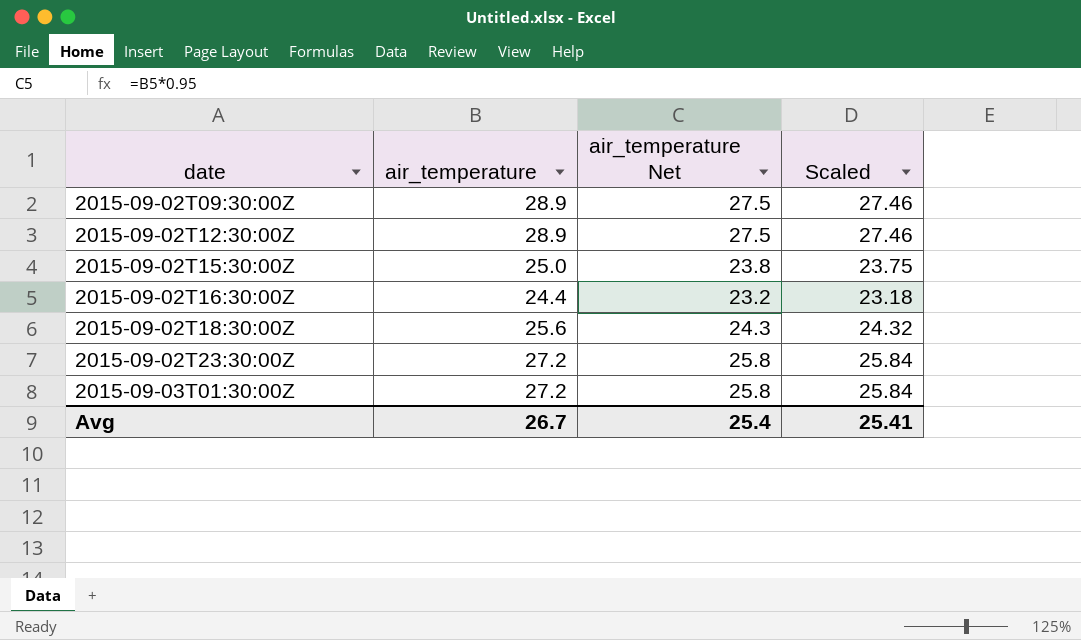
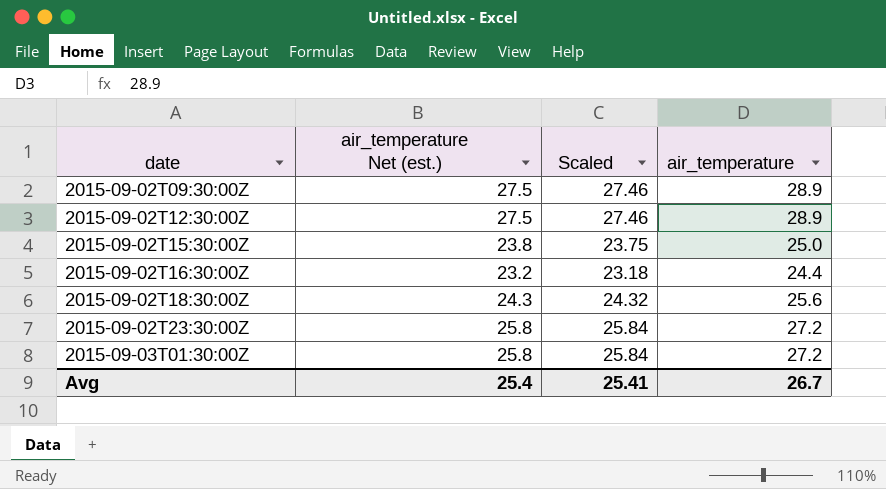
column name: air_temperature Net -> air_temperature Net (est.)
column air_temperature | position: 2 -> 4

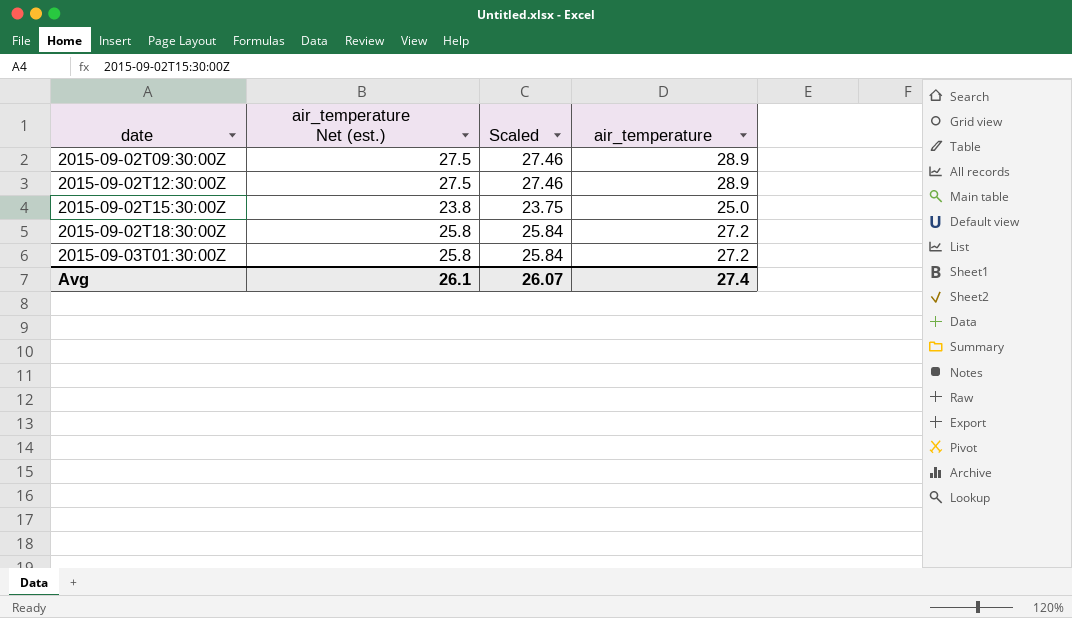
row 2015-09-02T16:30:00Z: 23.2 | 23.18 | 24.4 -> none
row 2015-09-02T23:30:00Z: 25.8 | 25.84 | 27.2 -> none
2015-09-02T18:30:00Z | air_temperature Net (est.): 24.3 -> 25.8
2015-09-02T18:30:00Z | Scaled: 24.32 -> 25.84
2015-09-02T18:30:00Z | air_temperature: 25.6 -> 27.2
Avg | air_temperature Net (est.): 25.4 -> 26.1
Avg | Scaled: 25.41 -> 26.07
Avg | air_temperature: 26.7 -> 27.4

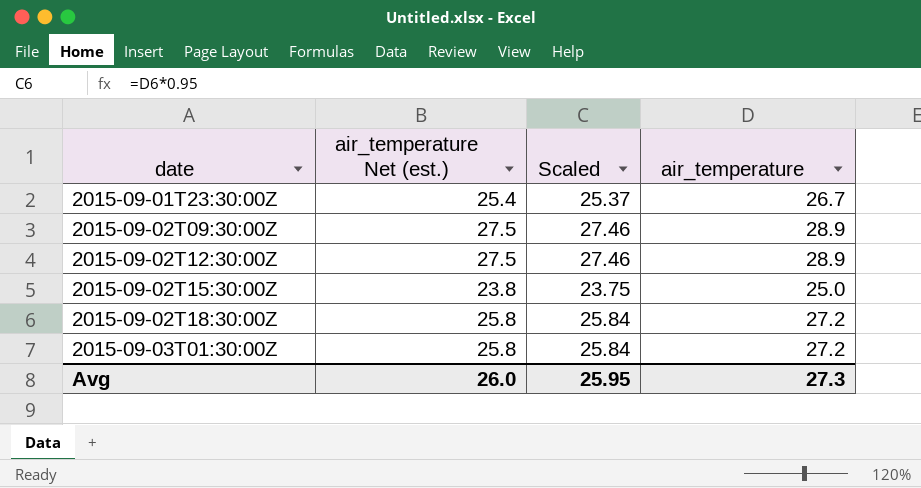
row 2015-09-01T23:30:00Z: none -> 25.4 | 25.37 | 26.7
Avg | air_temperature Net (est.): 26.1 -> 26.0
Avg | Scaled: 26.07 -> 25.95
Avg | air_temperature: 27.4 -> 27.3

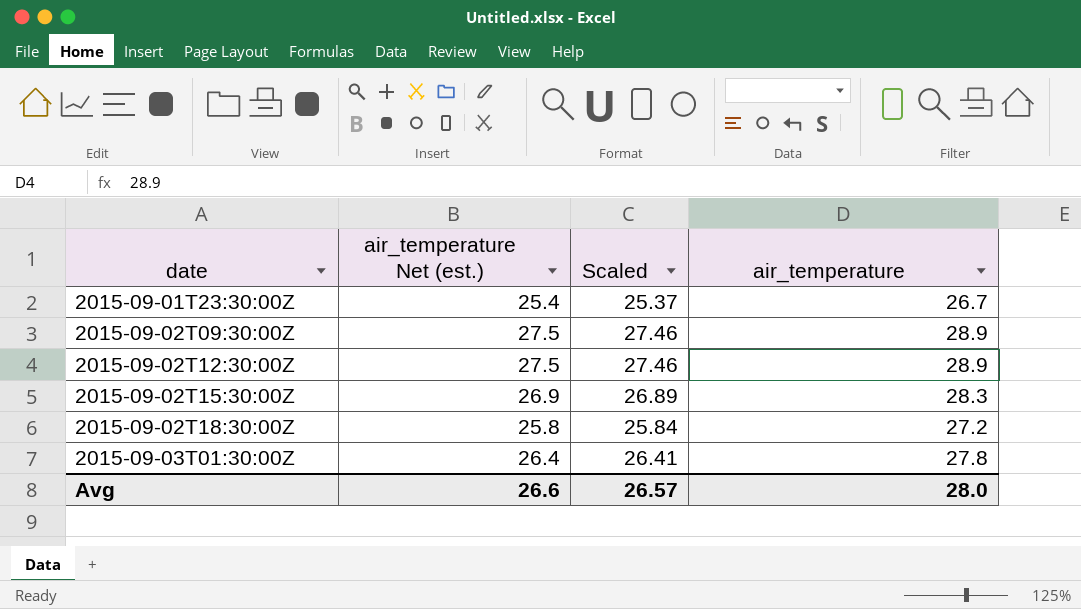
2015-09-02T15:30:00Z | air_temperature Net (est.): 23.8 -> 26.9
2015-09-02T15:30:00Z | Scaled: 23.75 -> 26.89
2015-09-02T15:30:00Z | air_temperature: 25.0 -> 28.3
2015-09-03T01:30:00Z | air_temperature Net (est.): 25.8 -> 26.4
2015-09-03T01:30:00Z | Scaled: 25.84 -> 26.41
2015-09-03T01:30:00Z | air_temperature: 27.2 -> 27.8
Avg | air_temperature Net (est.): 26.0 -> 26.6
Avg | Scaled: 25.95 -> 26.57
Avg | air_temperature: 27.3 -> 28.0

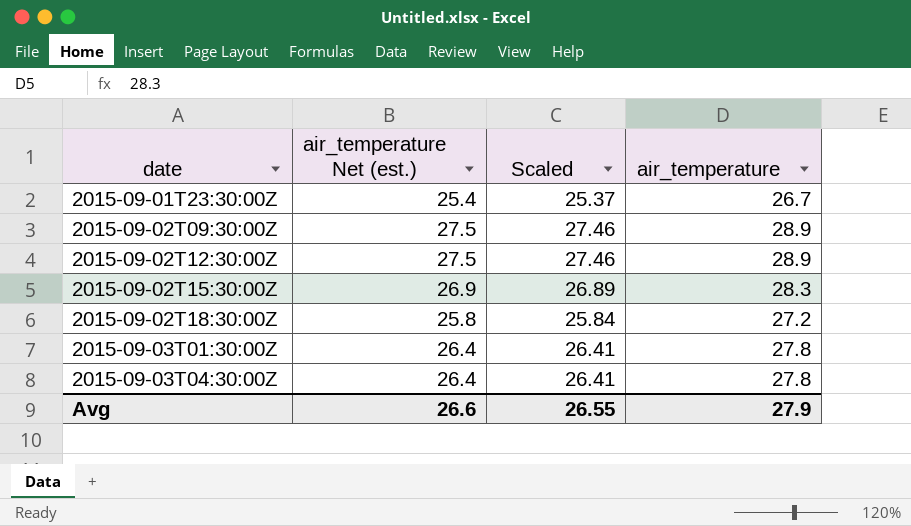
row 2015-09-03T04:30:00Z: none -> 26.4 | 26.41 | 27.8
Avg | Scaled: 26.57 -> 26.55
Avg | air_temperature: 28.0 -> 27.9

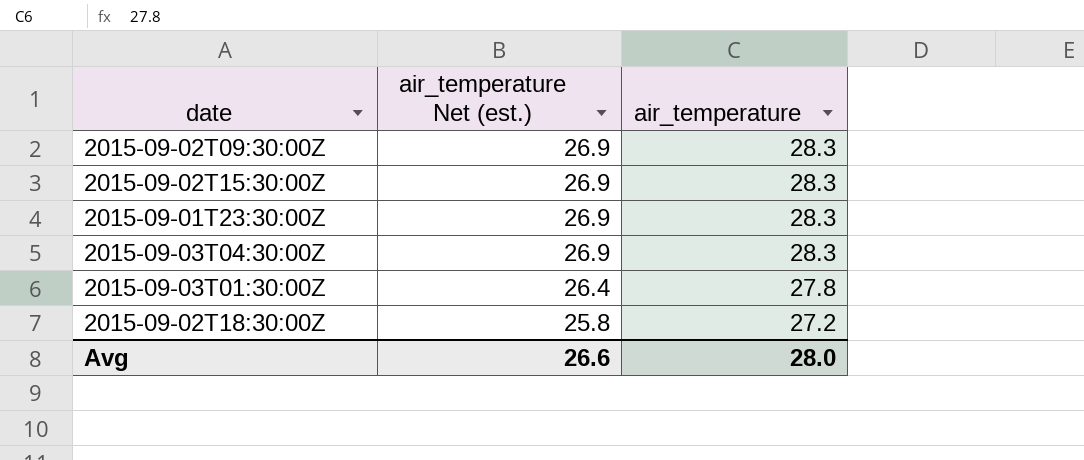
row order: date ascending -> air_temperature Net (est.) descending
column Scaled | formula: [air_temperature] * 0.95 -> none
row 2015-09-02T12:30:00Z: 27.5 | 27.46 | 28.9 -> none
2015-09-02T09:30:00Z | air_temperature Net (est.): 27.5 -> 26.9
2015-09-02T09:30:00Z | air_temperature: 28.9 -> 28.3
2015-09-01T23:30:00Z | air_temperature Net (est.): 25.4 -> 26.9
2015-09-01T23:30:00Z | air_temperature: 26.7 -> 28.3
2015-09-03T04:30:00Z | air_temperature Net (est.): 26.4 -> 26.9
2015-09-03T04:30:00Z | air_temperature: 27.8 -> 28.3
Avg | air_temperature: 27.9 -> 28.0

